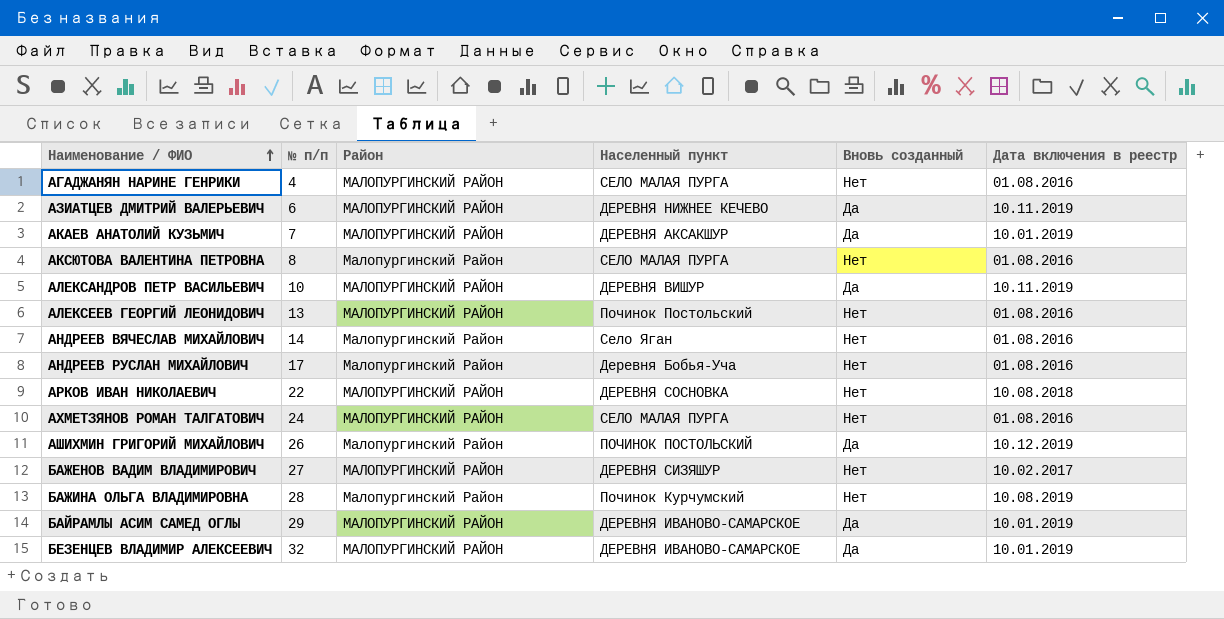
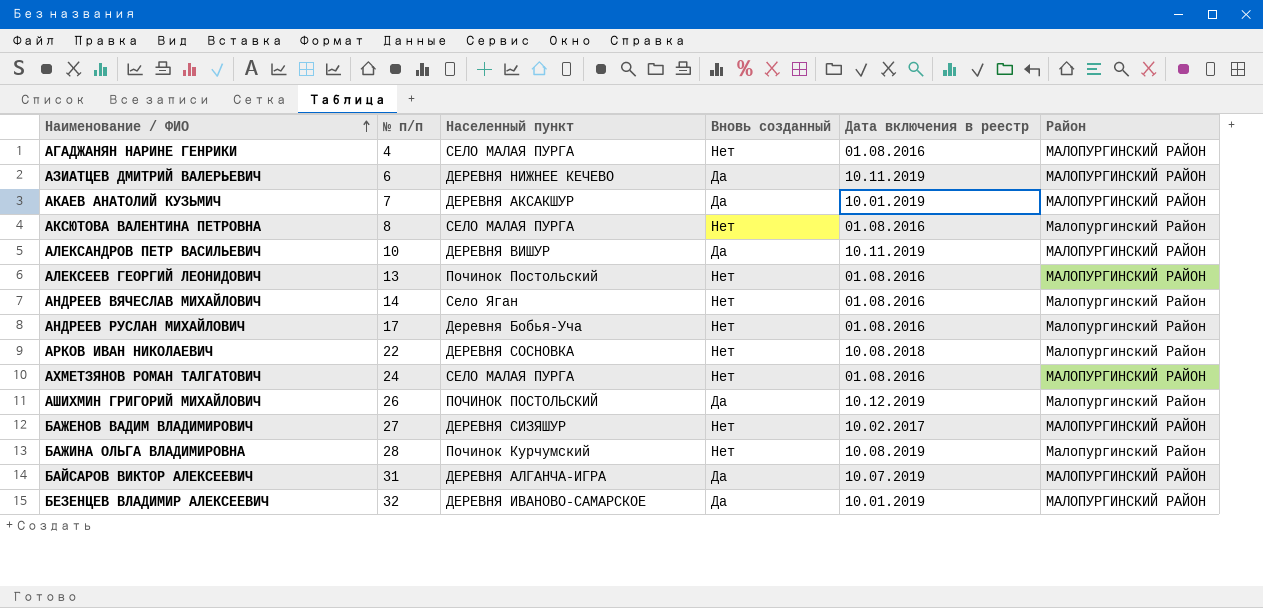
column Район | position: 3 -> 6
row БАЙРАМЛЫ АСИМ САМЕД ОГЛЫ: 29 | МАЛОПУРГИНСКИЙ РАЙОН | ДЕРЕВНЯ ИВАНОВО-САМАРСКОЕ | Да | 10.01.2019 -> none
АРКОВ ИВАН НИКОЛАЕВИЧ | Район: МАЛОПУРГИНСКИЙ РАЙОН -> Малопургинский Район
row БАЙСАРОВ ВИКТОР АЛЕКСЕЕВИЧ: none -> 31 | ДЕРЕВНЯ АЛГАНЧА-ИГРА | Да | 10.07.2019 | МАЛОПУРГИНСКИЙ РАЙОН

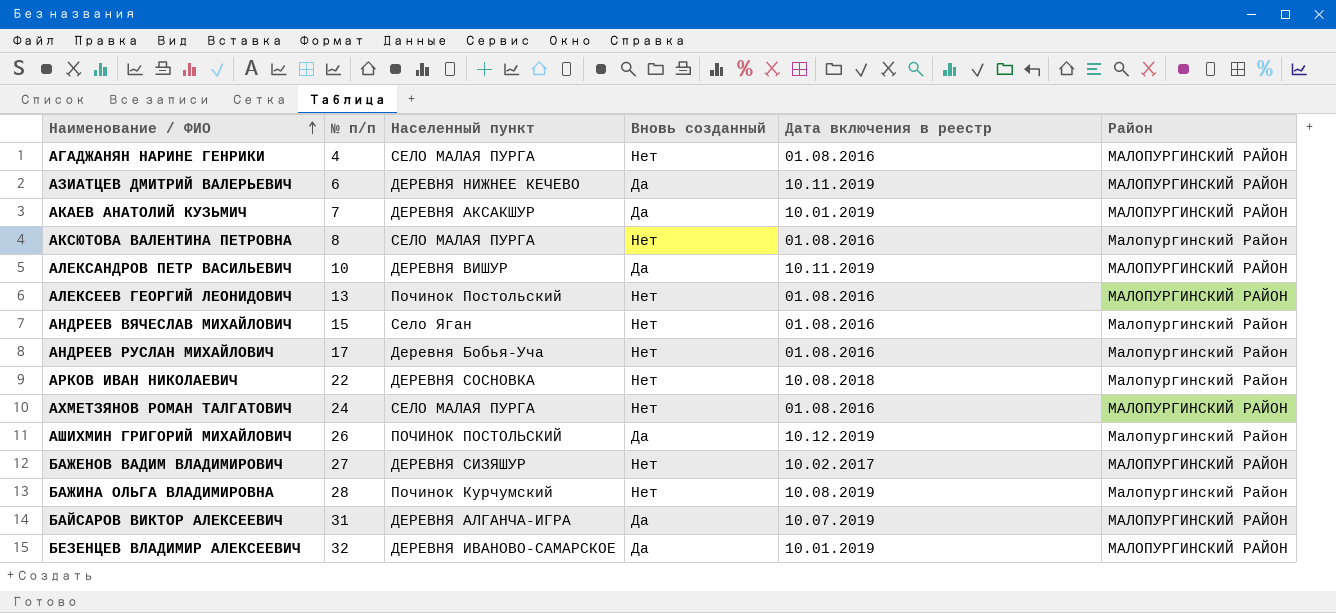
АНДРЕЕВ ВЯЧЕСЛАВ МИХАЙЛОВИЧ | № п/п: 14 -> 15

